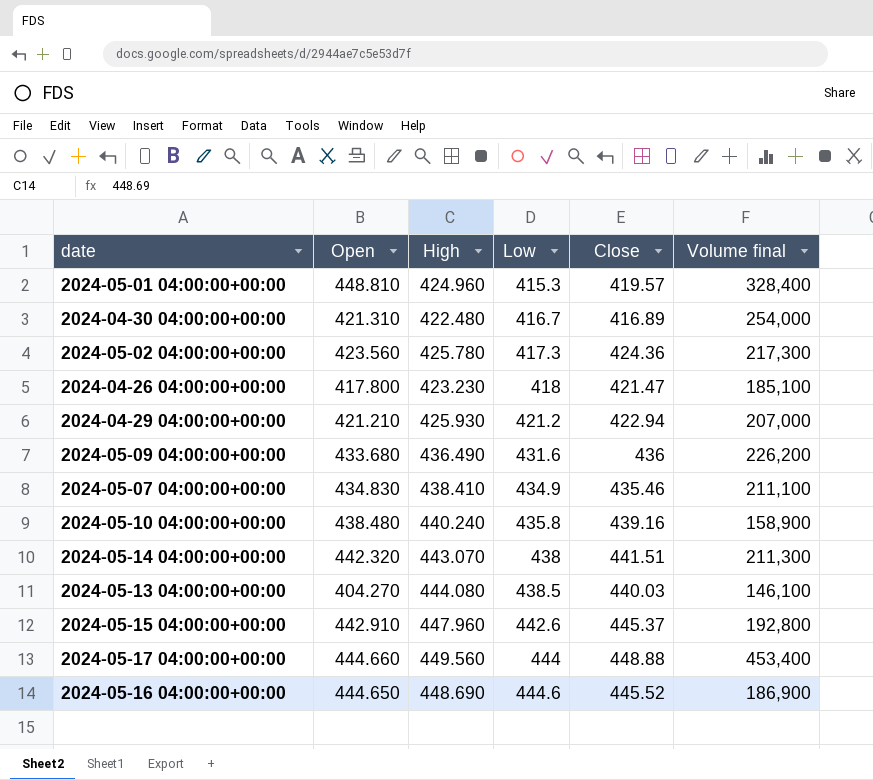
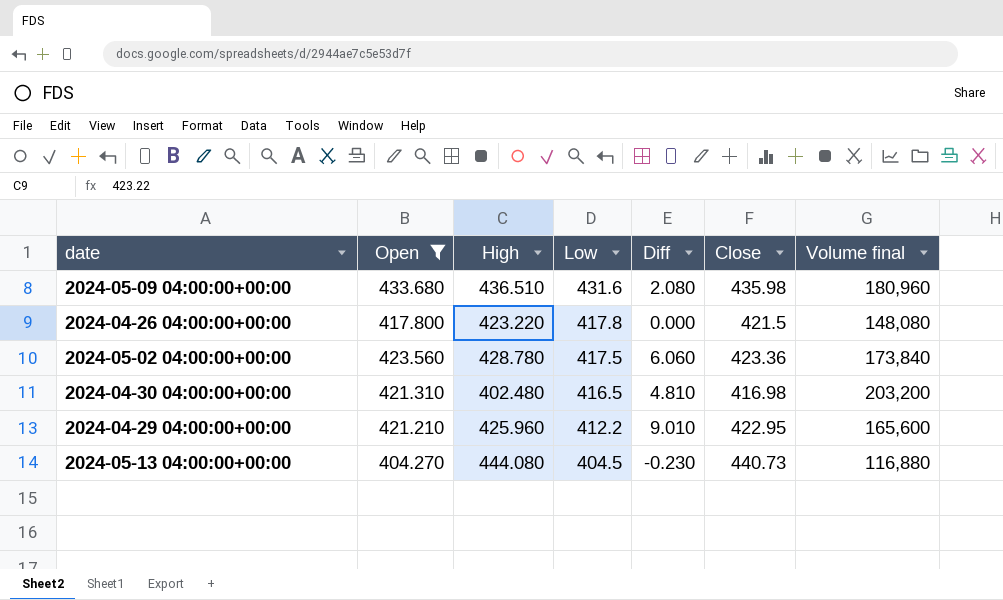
filter: none -> Open <= 433.680
row order: Low ascending -> Low descending
column Diff | formula: none -> [Open] - [Low]
2024-05-09 04:00:00+00:00 | High: 436.490 -> 436.510
2024-05-09 04:00:00+00:00 | Close: 436 -> 435.98
2024-05-09 04:00:00+00:00 | Volume final: 226,200 -> 180,960
2024-04-26 04:00:00+00:00 | High: 423.230 -> 423.220
2024-04-26 04:00:00+00:00 | Low: 418 -> 417.8
2024-04-26 04:00:00+00:00 | Close: 421.47 -> 421.5
2024-04-26 04:00:00+00:00 | Volume final: 185,100 -> 148,080
2024-05-02 04:00:00+00:00 | High: 425.780 -> 428.780
2024-05-02 04:00:00+00:00 | Low: 417.3 -> 417.5
2024-05-02 04:00:00+00:00 | Close: 424.36 -> 423.36
2024-05-02 04:00:00+00:00 | Volume final: 217,300 -> 173,840
2024-04-30 04:00:00+00:00 | High: 422.480 -> 402.480
2024-04-30 04:00:00+00:00 | Low: 416.7 -> 416.5
2024-04-30 04:00:00+00:00 | Close: 416.89 -> 416.98
2024-04-30 04:00:00+00:00 | Volume final: 254,000 -> 203,200
2024-04-29 04:00:00+00:00 | High: 425.930 -> 425.960
2024-04-29 04:00:00+00:00 | Low: 421.2 -> 412.2
2024-04-29 04:00:00+00:00 | Close: 422.94 -> 422.95
2024-04-29 04:00:00+00:00 | Volume final: 207,000 -> 165,600
2024-05-13 04:00:00+00:00 | Low: 438.5 -> 404.5
2024-05-13 04:00:00+00:00 | Close: 440.03 -> 440.73
2024-05-13 04:00:00+00:00 | Volume final: 146,100 -> 116,880

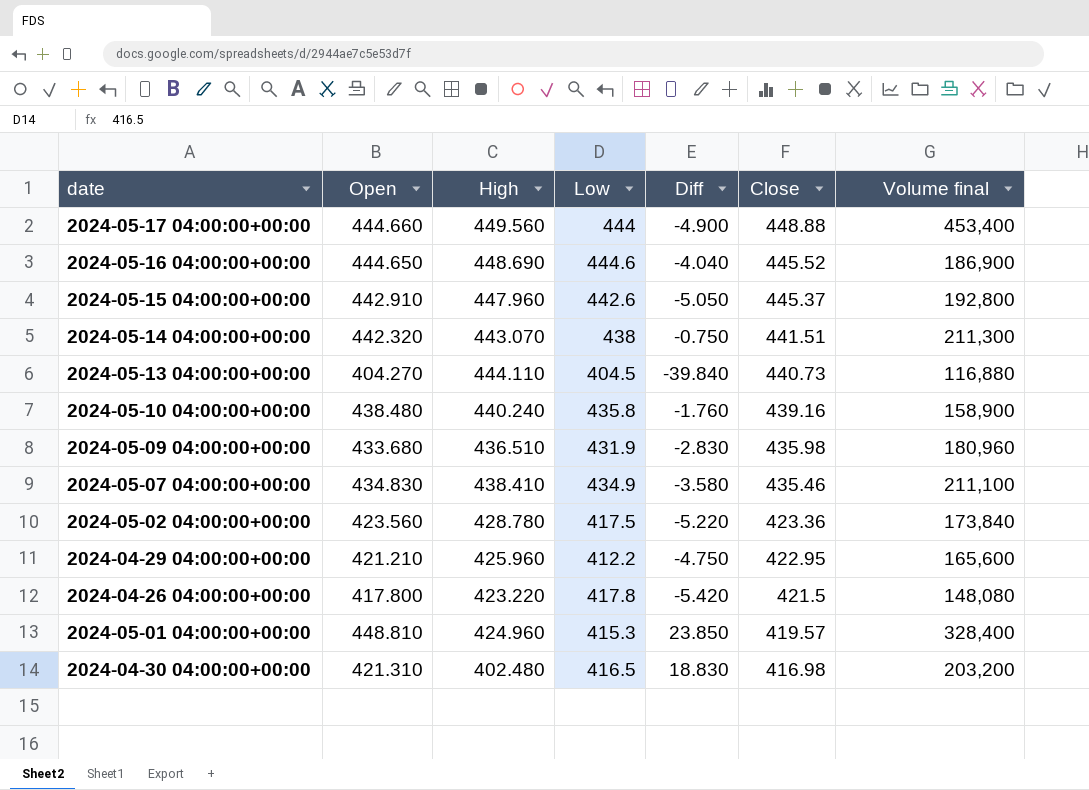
filter: Open <= 433.680 -> none
row order: Low descending -> Close descending
column Diff | formula: [Open] - [Low] -> [Open] - [High]
2024-05-13 04:00:00+00:00 | High: 444.080 -> 444.110
2024-05-09 04:00:00+00:00 | Low: 431.6 -> 431.9

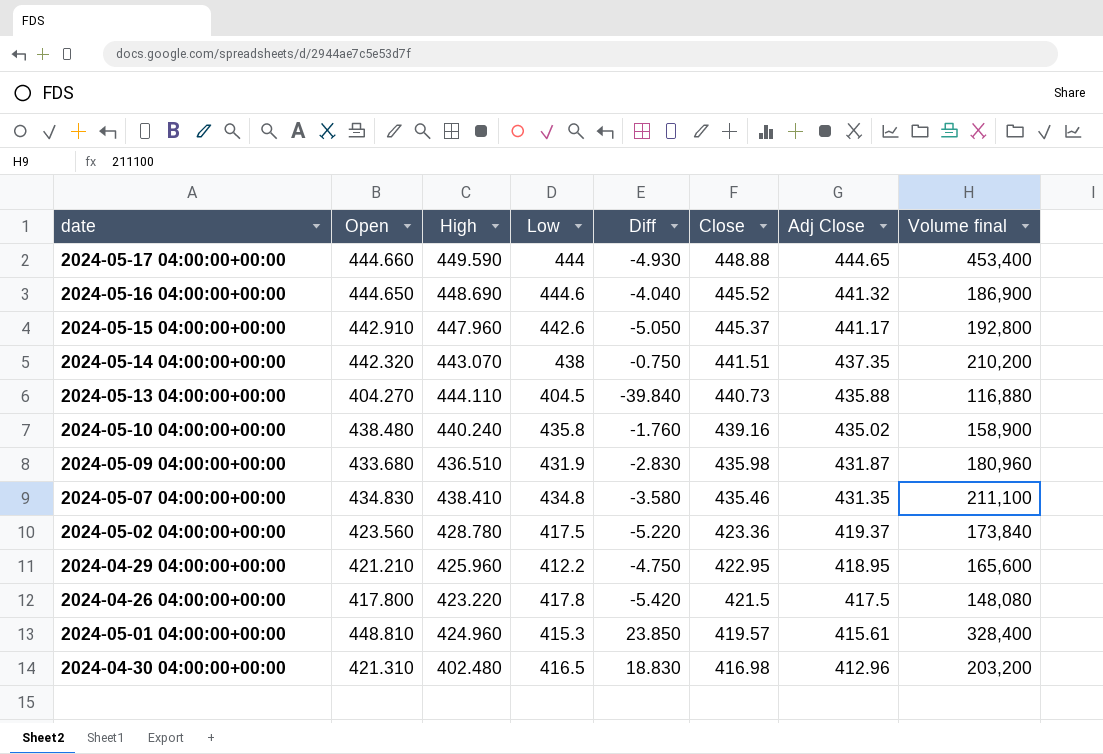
column Adj Close | position: none -> 7
2024-05-17 04:00:00+00:00 | High: 449.560 -> 449.590
2024-05-17 04:00:00+00:00 | Diff: -4.900 -> -4.930
2024-05-14 04:00:00+00:00 | Volume final: 211,300 -> 210,200
2024-05-07 04:00:00+00:00 | Low: 434.9 -> 434.8

